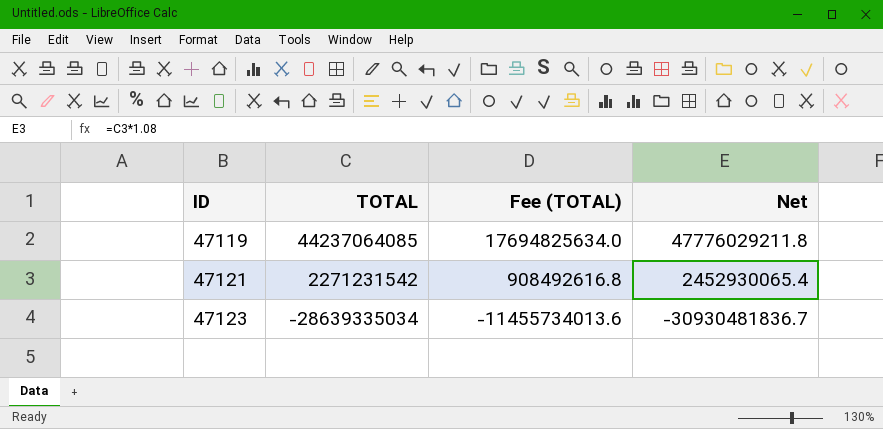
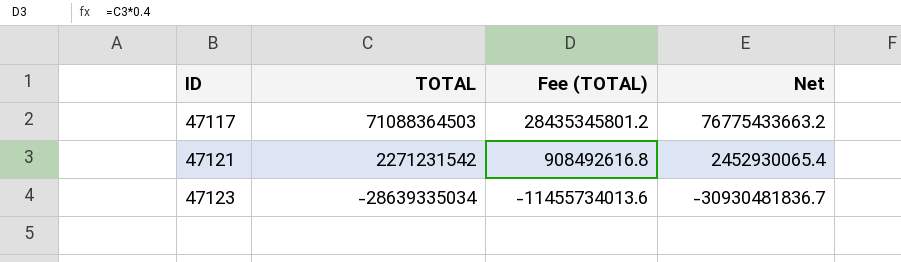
row 47119: 44237064085 | 17694825634.0 | 47776029211.8 -> none
row 47117: none -> 71088364503 | 28435345801.2 | 76775433663.2

